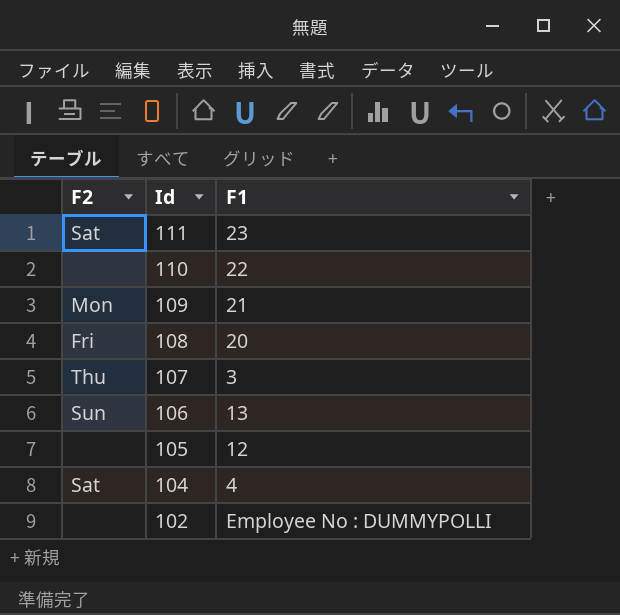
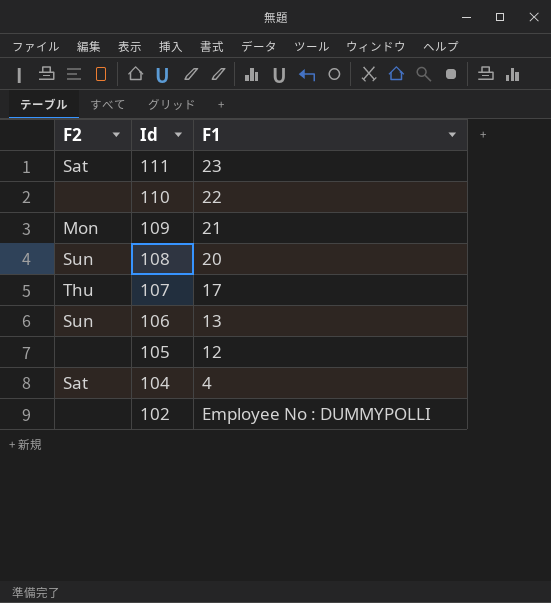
108 | F2: Fri -> Sun
107 | F1: 3 -> 17

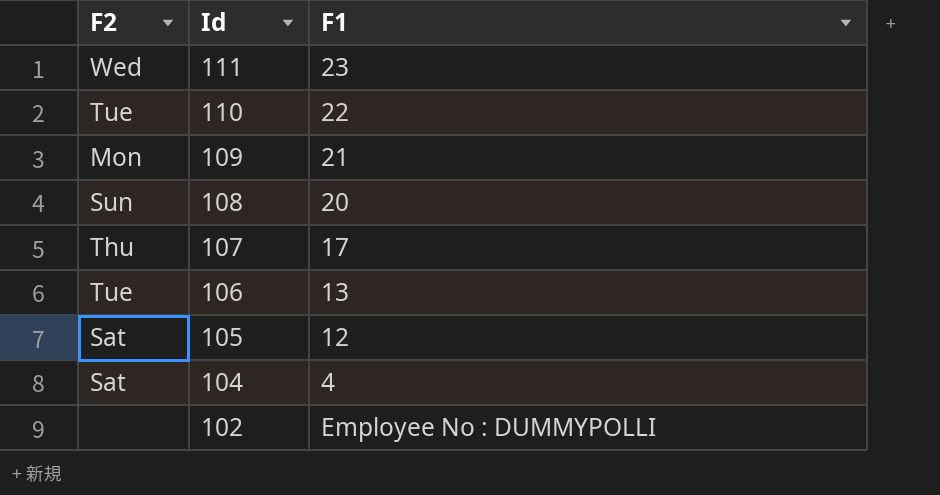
111 | F2: Sat -> Wed
110 | F2: none -> Tue
106 | F2: Sun -> Tue
105 | F2: none -> Sat

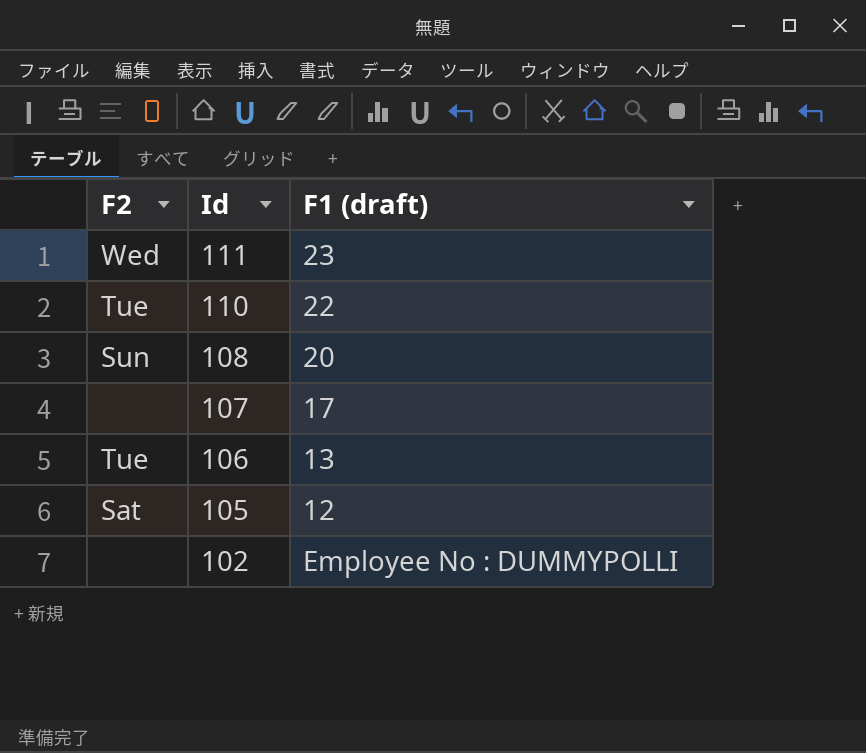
column name: F1 -> F1 (draft)
row 109: Mon | 21 -> none
row 104: Sat | 4 -> none
107 | F2: Thu -> none

